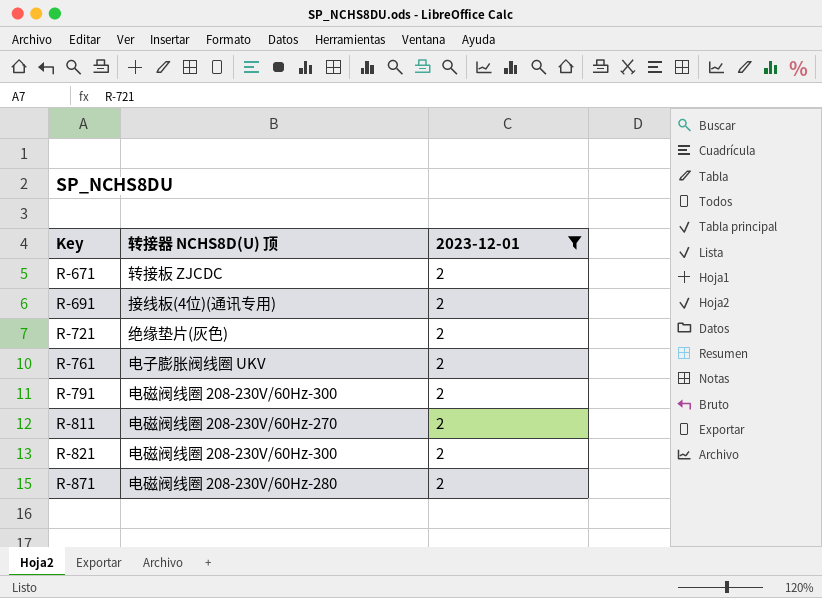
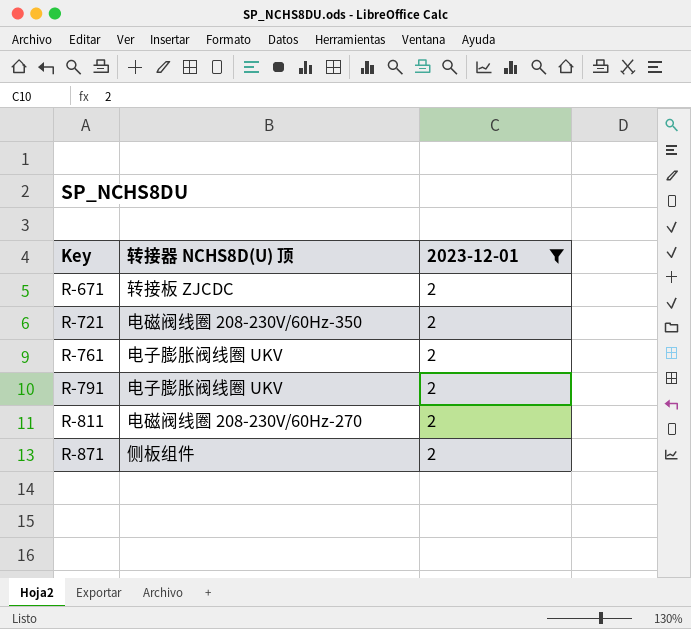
row R-691: 接线板(4位)(通讯专用) | 2 -> none
row R-821: 电磁阀线圈 208-230V/60Hz-300 | 2 -> none
R-721 | 转接器 NCHS8D(U) 顶: 绝缘垫片(灰色) -> 电磁阀线圈 208-230V/60Hz-350
R-791 | 转接器 NCHS8D(U) 顶: 电磁阀线圈 208-230V/60Hz-300 -> 电子膨胀阀线圈 UKV
R-871 | 转接器 NCHS8D(U) 顶: 电磁阀线圈 208-230V/60Hz-280 -> 侧板组件

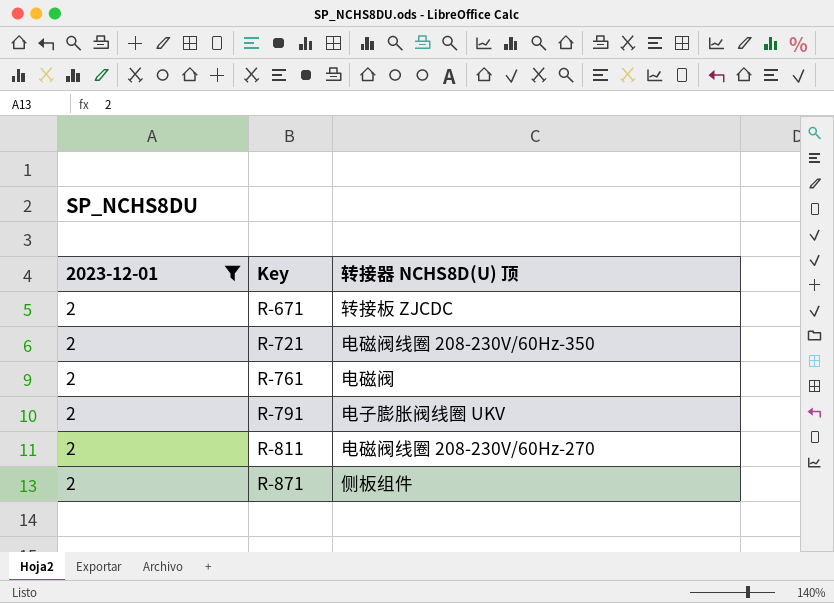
column 2023-12-01 | position: 3 -> 1
R-761 | 转接器 NCHS8D(U) 顶: 电子膨胀阀线圈 UKV -> 电磁阀

